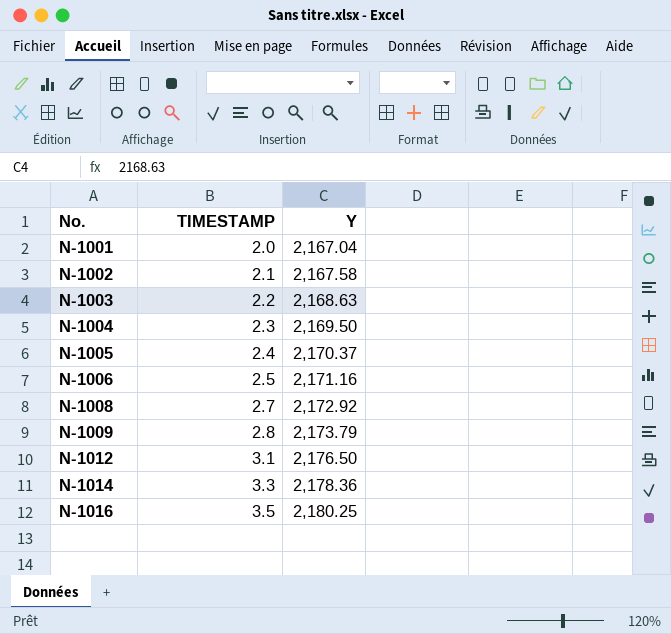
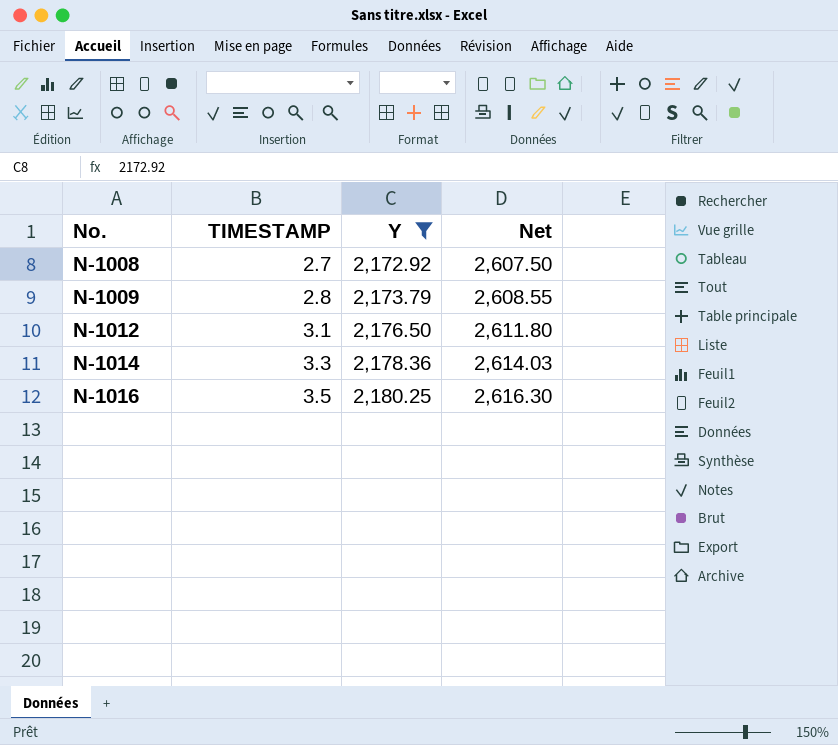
filter: none -> Y >= 2,172.92
column Net | formula: none -> [Y] * 1.2

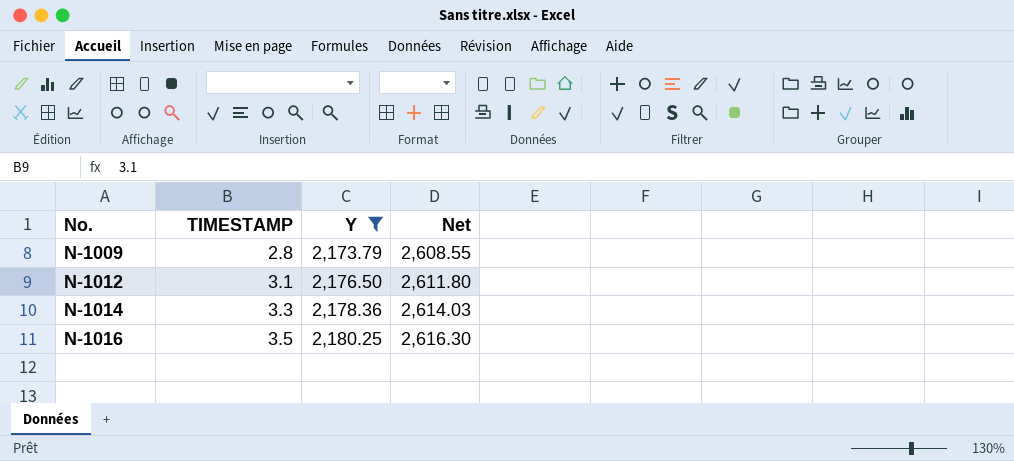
row N-1008: 2.7 | 2,172.92 | 2,607.50 -> none

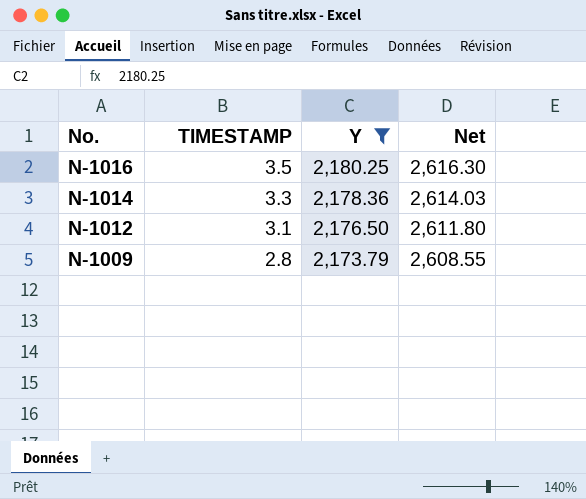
row order: No. ascending -> No. descending

